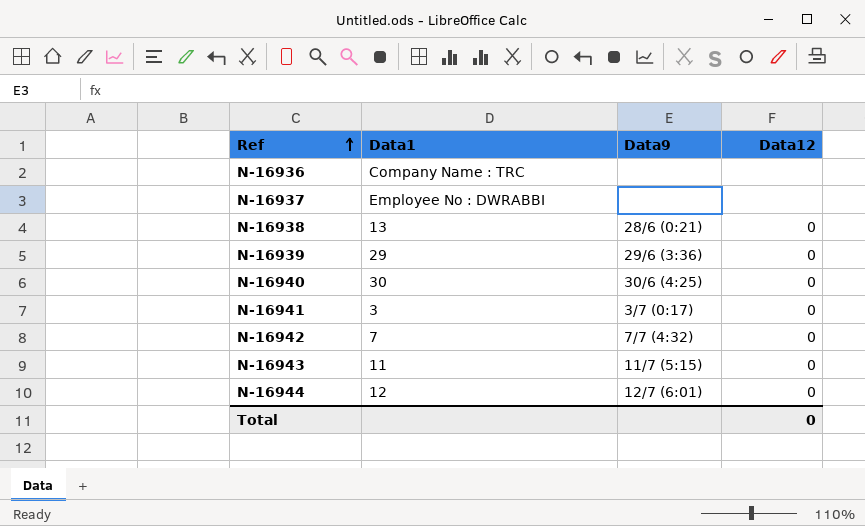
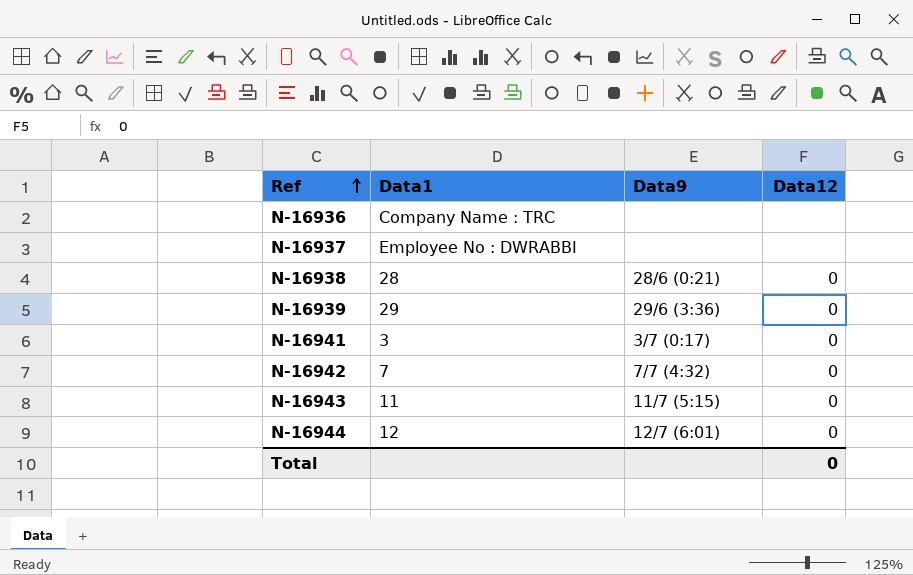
row N-16940: 30 | 30/6 (4:25) | 0 -> none
N-16938 | Data1: 13 -> 28

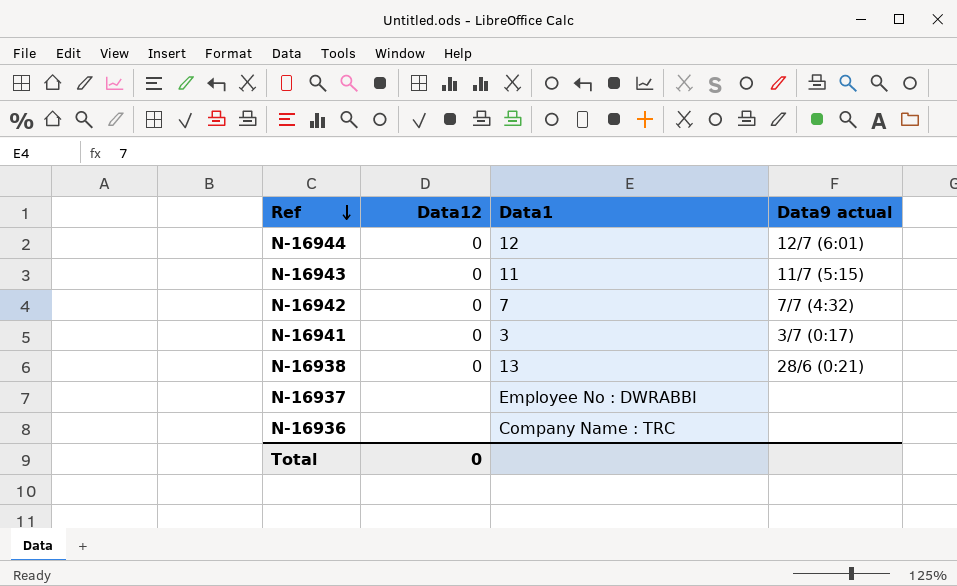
row order: Ref ascending -> Ref descending
column Data12 | position: 4 -> 2
column name: Data9 -> Data9 actual
row N-16939: 29 | 29/6 (3:36) | 0 -> none
N-16938 | Data1: 28 -> 13

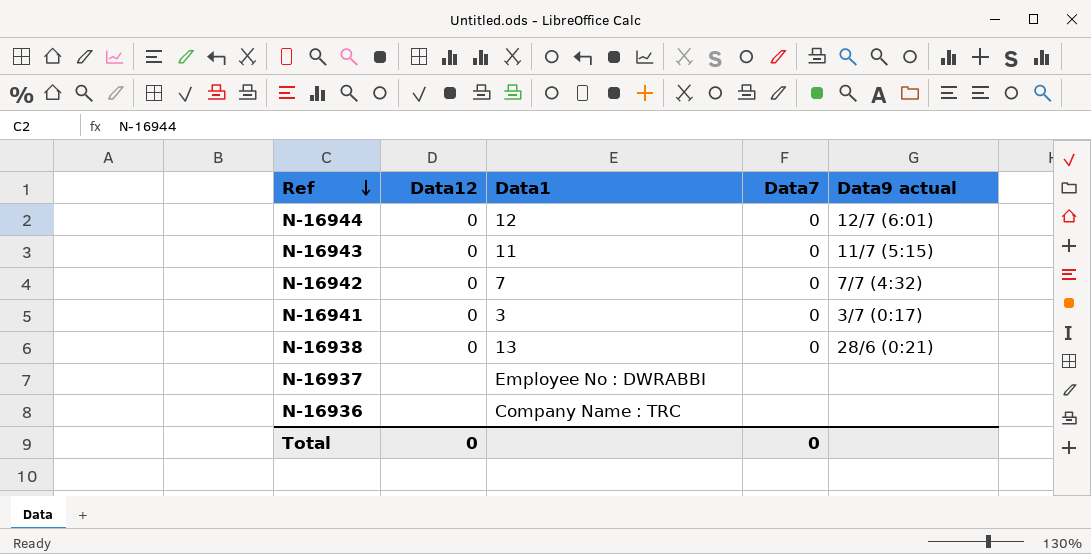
column Data7 | position: none -> 4

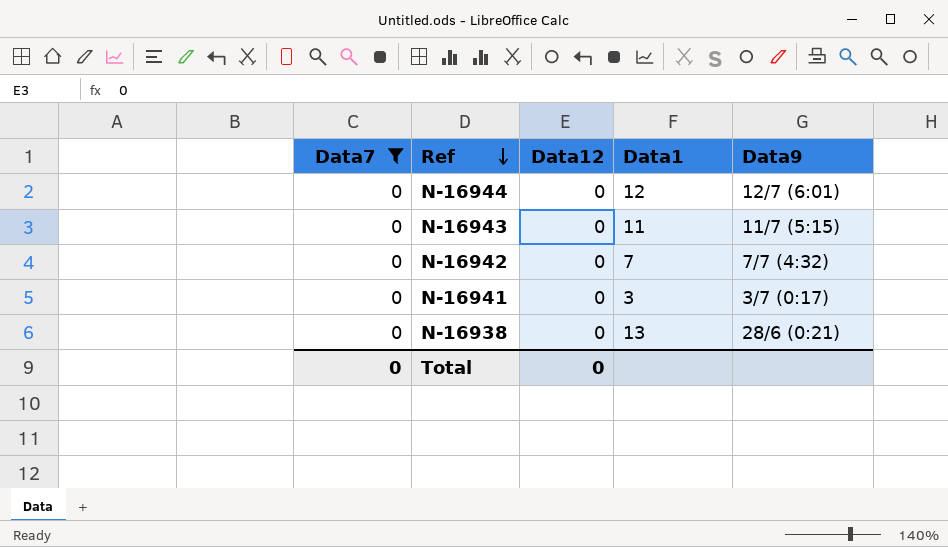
filter: none -> Data7 = 0
column Data7 | position: 4 -> 1
column name: Data9 actual -> Data9

